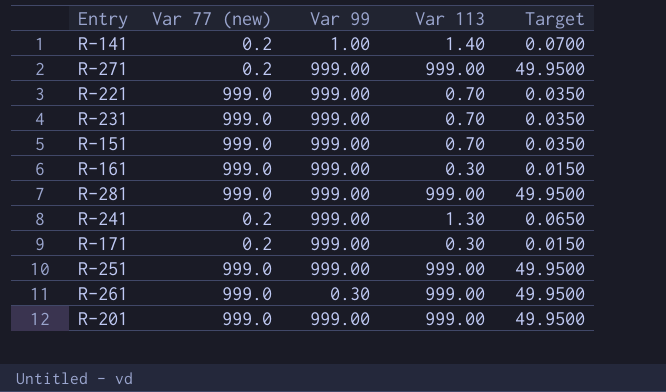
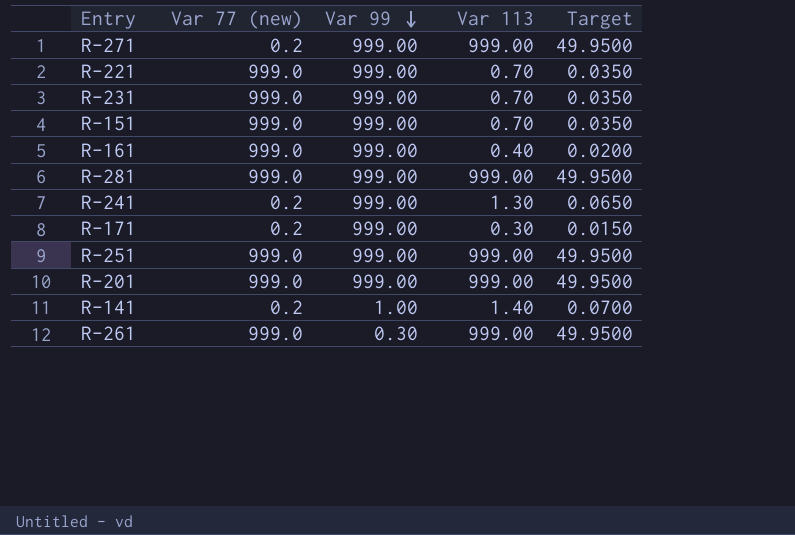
row order: none -> Var 99 descending
R-161 | Var 113: 0.30 -> 0.40
R-161 | Target: 0.0150 -> 0.0200

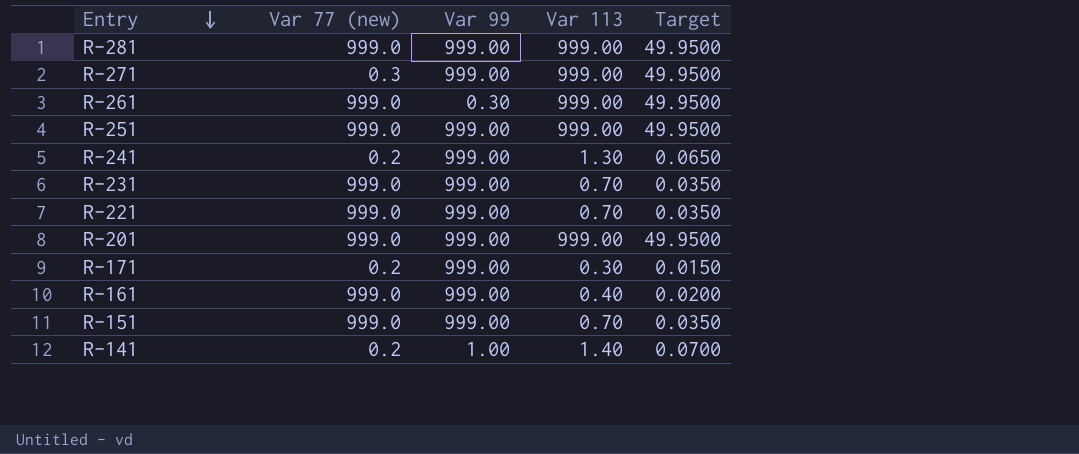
row order: Var 99 descending -> Entry descending
R-271 | Var 77 (new): 0.2 -> 0.3

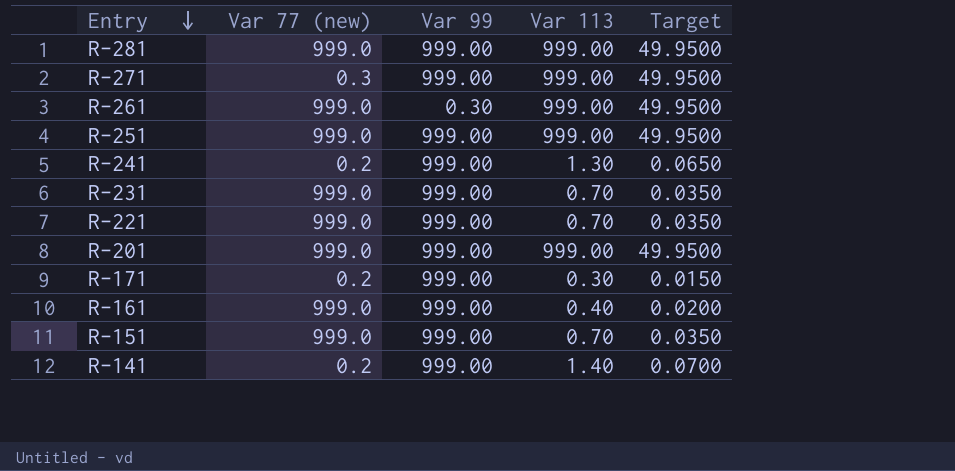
R-141 | Var 99: 1.00 -> 999.00

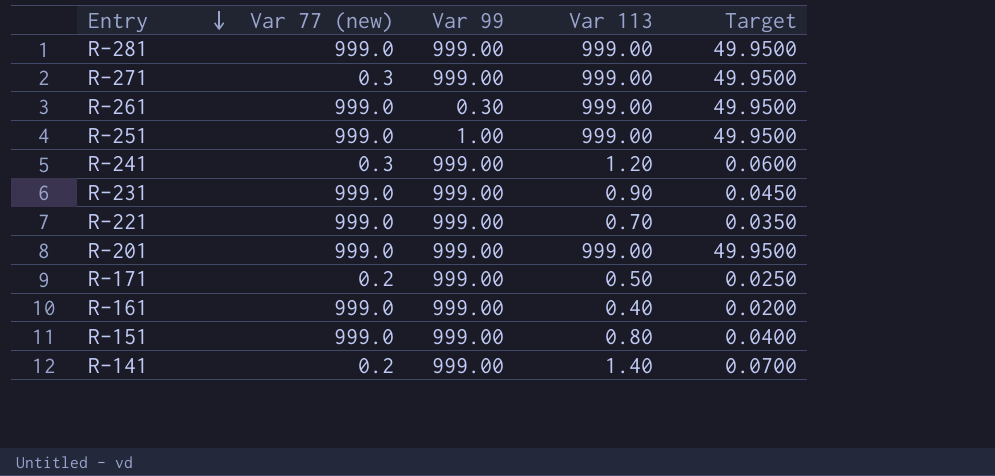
R-251 | Var 99: 999.00 -> 1.00
R-241 | Var 77 (new): 0.2 -> 0.3
R-241 | Var 113: 1.30 -> 1.20
R-241 | Target: 0.0650 -> 0.0600
R-231 | Var 113: 0.70 -> 0.90
R-231 | Target: 0.0350 -> 0.0450
R-171 | Var 113: 0.30 -> 0.50
R-171 | Target: 0.0150 -> 0.0250
R-151 | Var 113: 0.70 -> 0.80
R-151 | Target: 0.0350 -> 0.0400

